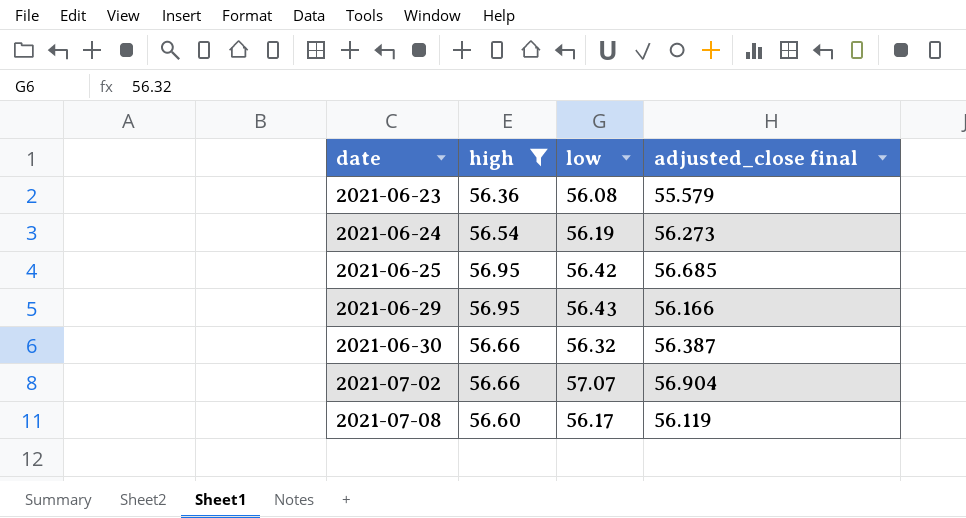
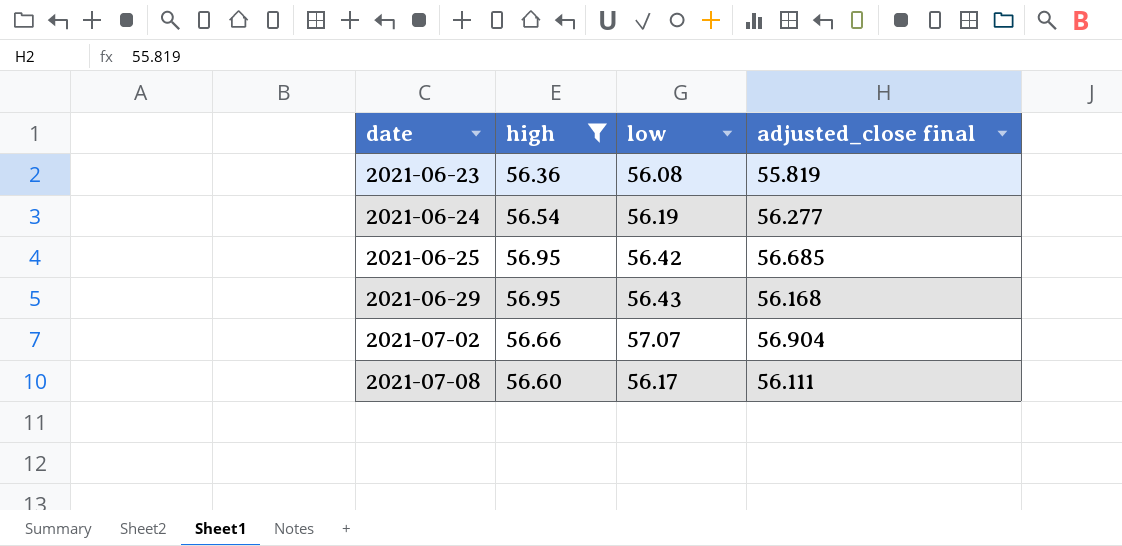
row 2021-06-30: 56.66 | 56.32 | 56.387 -> none
2021-06-23 | adjusted_close final: 55.579 -> 55.819
2021-06-24 | adjusted_close final: 56.273 -> 56.277
2021-06-29 | adjusted_close final: 56.166 -> 56.168
2021-07-08 | adjusted_close final: 56.119 -> 56.111

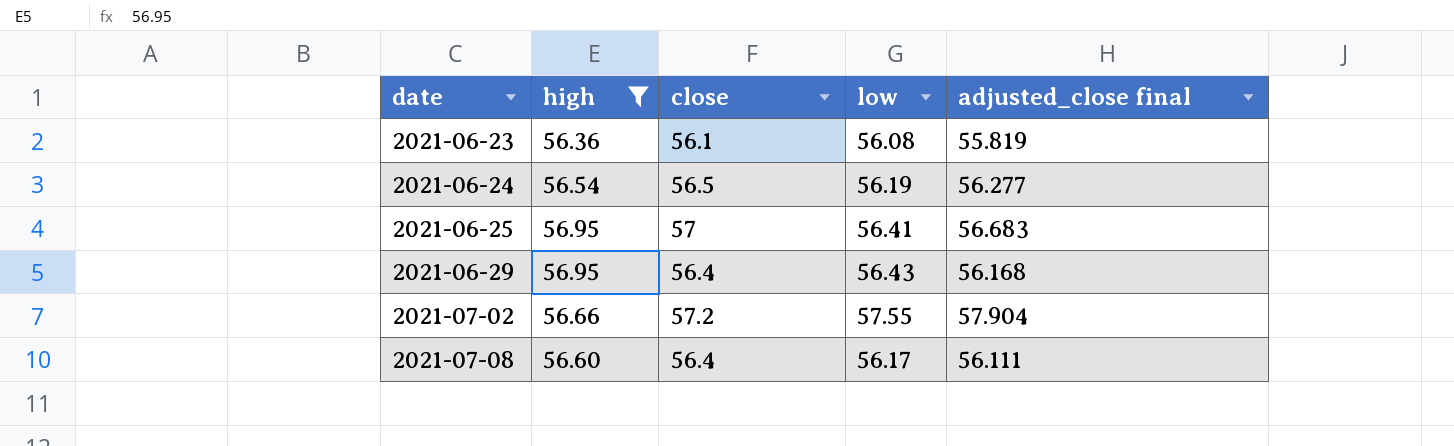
column close | position: none -> 3
2021-06-25 | low: 56.42 -> 56.41
2021-06-25 | adjusted_close final: 56.685 -> 56.683
2021-07-02 | low: 57.07 -> 57.55
2021-07-02 | adjusted_close final: 56.904 -> 57.904

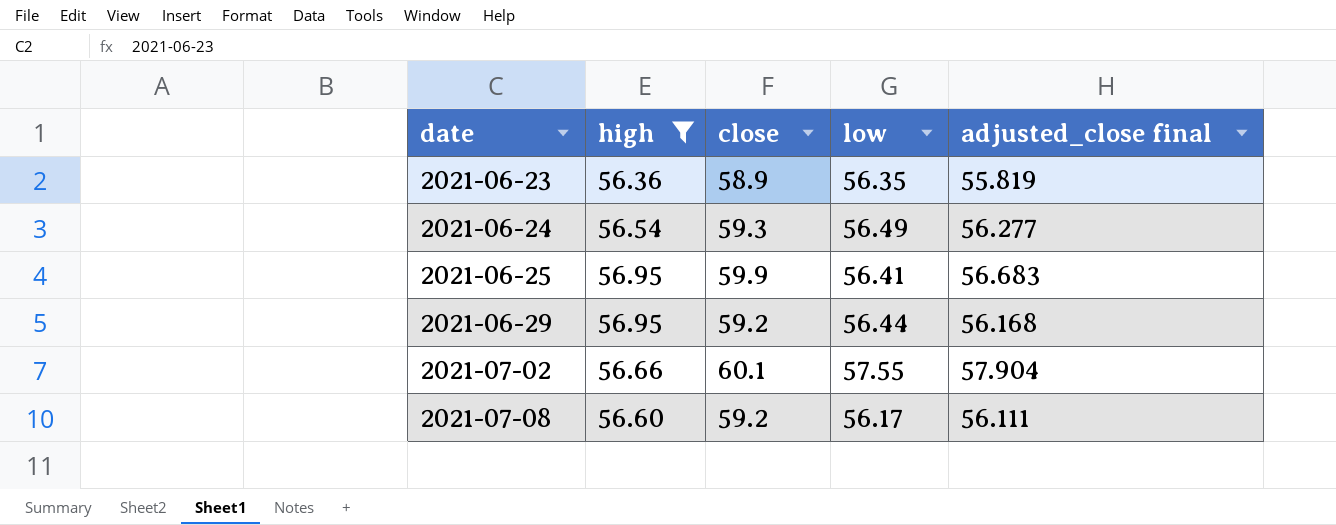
2021-06-23 | close: 56.1 -> 58.9
2021-06-23 | low: 56.08 -> 56.35
2021-06-24 | close: 56.5 -> 59.3
2021-06-24 | low: 56.19 -> 56.49
2021-06-25 | close: 57 -> 59.9
2021-06-29 | close: 56.4 -> 59.2
2021-06-29 | low: 56.43 -> 56.44
2021-07-02 | close: 57.2 -> 60.1
2021-07-08 | close: 56.4 -> 59.2

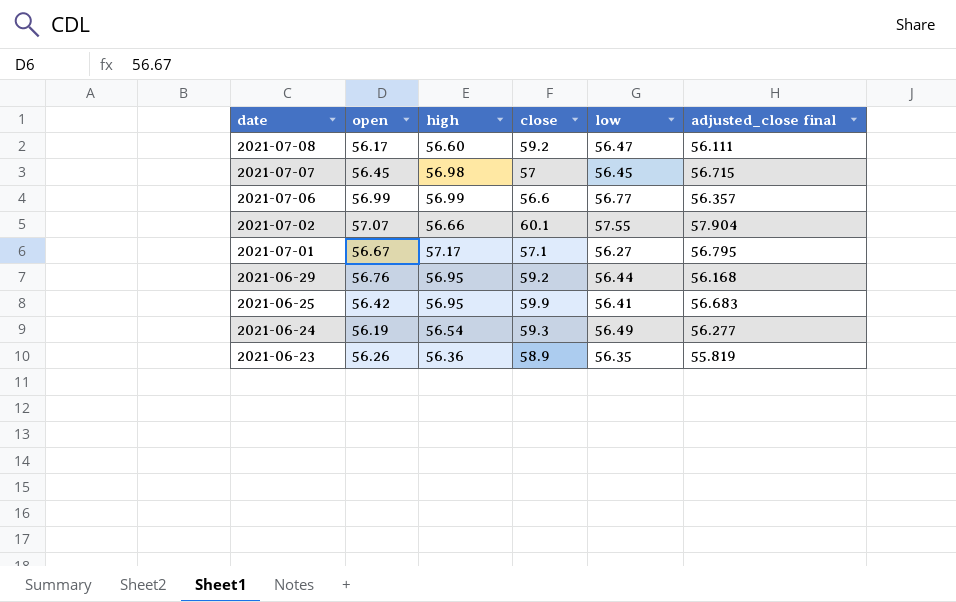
filter: high <= 56.95 -> none
row order: date ascending -> date descending
column open | position: none -> 2
2021-07-08 | low: 56.17 -> 56.47

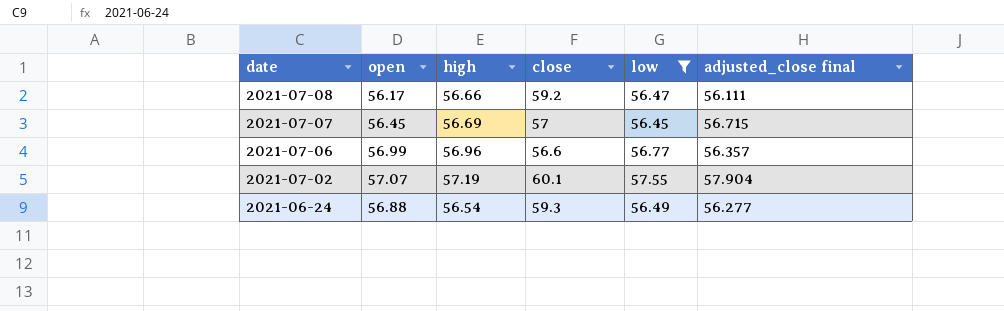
filter: none -> low >= 56.45
2021-07-08 | high: 56.60 -> 56.66
2021-07-07 | high: 56.98 -> 56.69
2021-07-06 | high: 56.99 -> 56.96
2021-07-02 | high: 56.66 -> 57.19
2021-06-24 | open: 56.19 -> 56.88

